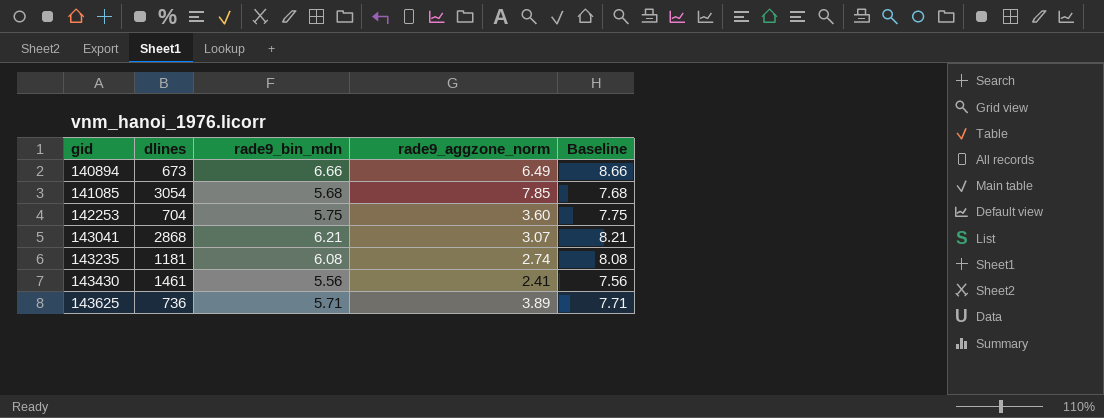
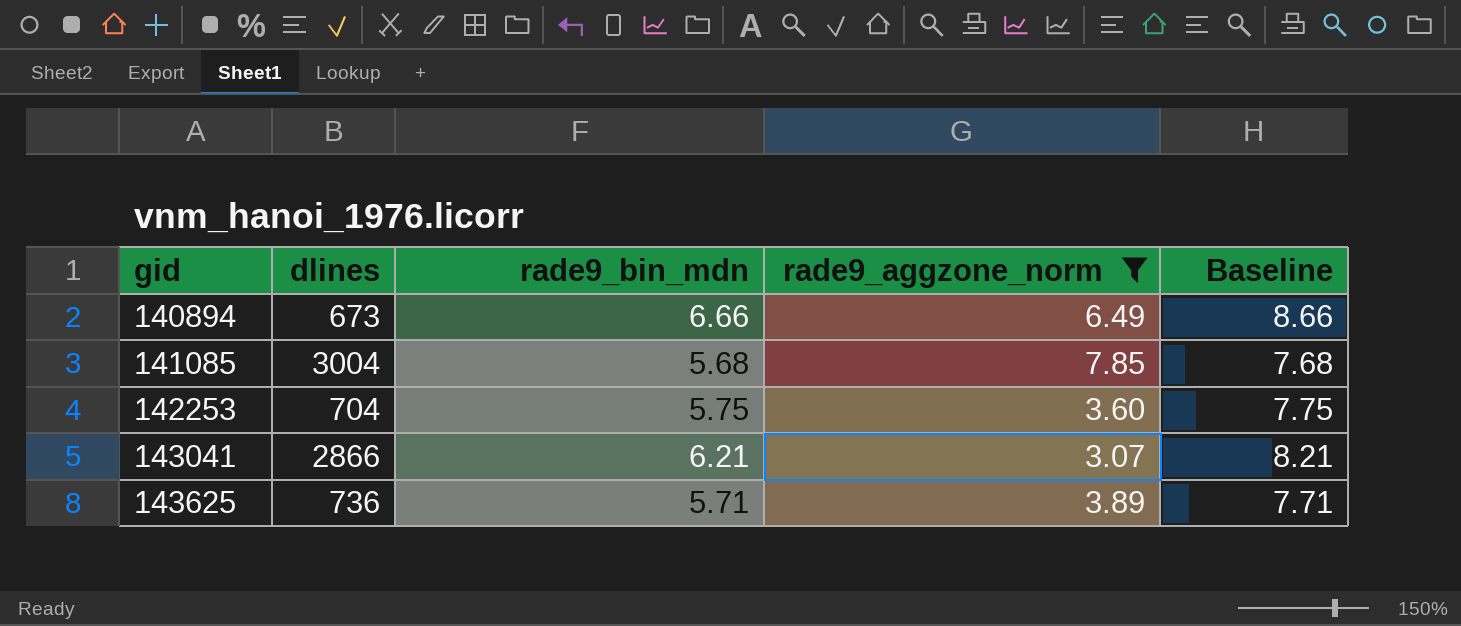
filter: none -> rade9_aggzone_norm >= 3.07
141085 | dlines: 3054 -> 3004
143041 | dlines: 2868 -> 2866

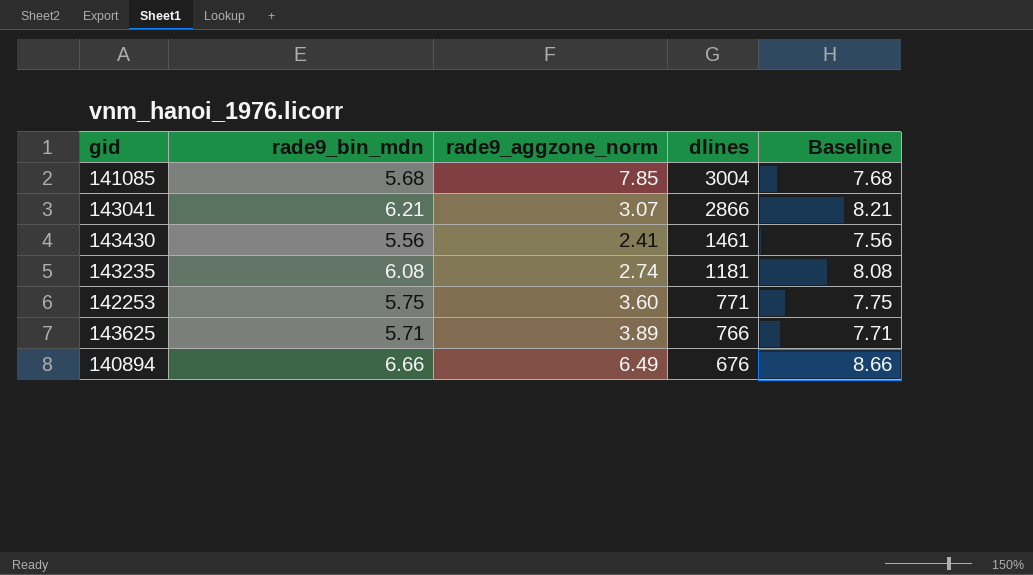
filter: rade9_aggzone_norm >= 3.07 -> none
row order: gid ascending -> dlines descending
column dlines | position: 2 -> 4
142253 | dlines: 704 -> 771
143625 | dlines: 736 -> 766
140894 | dlines: 673 -> 676

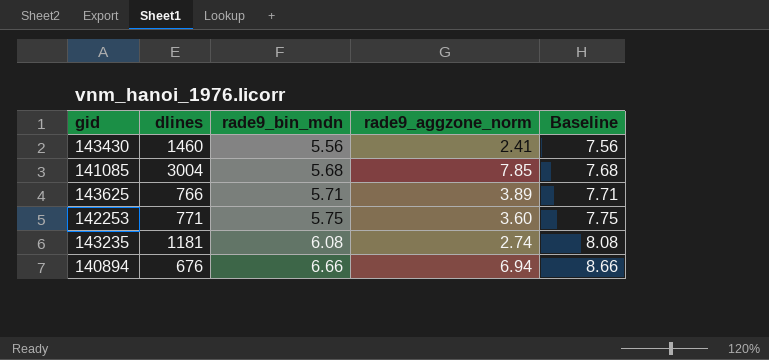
row order: dlines descending -> rade9_bin_mdn ascending
column dlines | position: 4 -> 2
row 143041: 6.21 | 3.07 | 2866 | 8.21 -> none
143430 | dlines: 1461 -> 1460
140894 | rade9_aggzone_norm: 6.49 -> 6.94

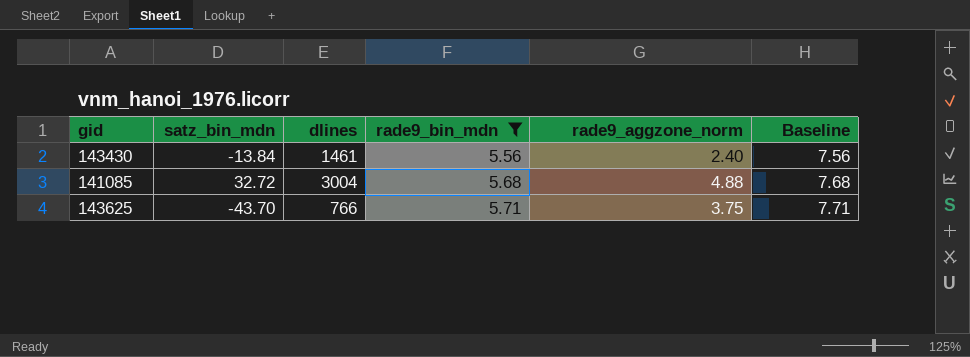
filter: none -> rade9_bin_mdn <= 5.71
column satz_bin_mdn | position: none -> 2
143430 | dlines: 1460 -> 1461
143430 | rade9_aggzone_norm: 2.41 -> 2.40
141085 | rade9_aggzone_norm: 7.85 -> 4.88
143625 | rade9_aggzone_norm: 3.89 -> 3.75

